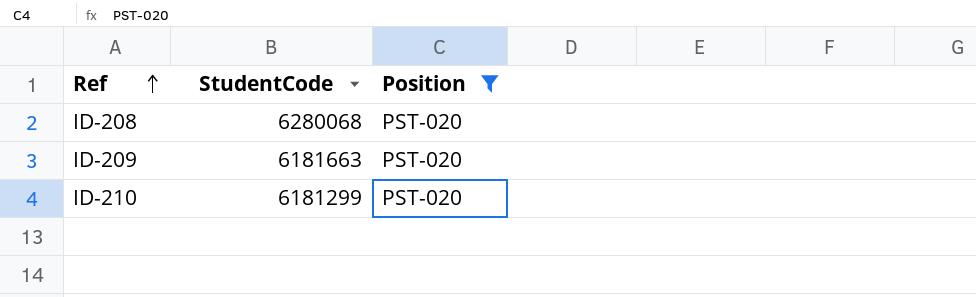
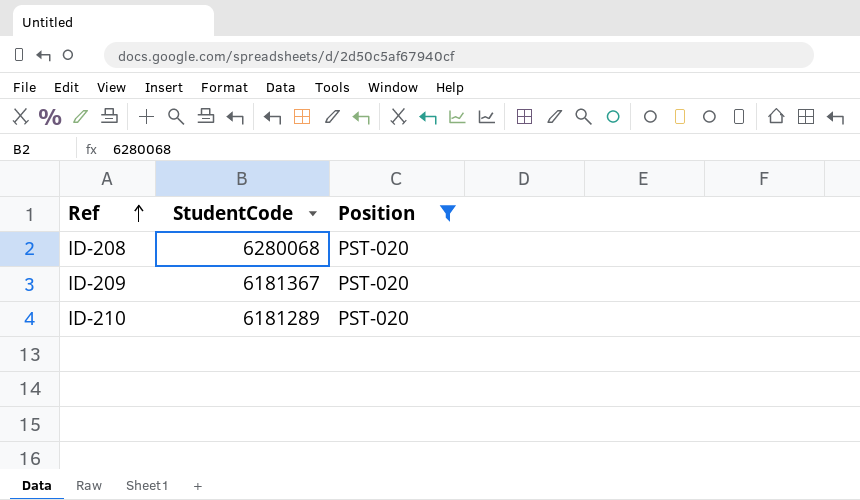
ID-209 | StudentCode: 6181663 -> 6181367
ID-210 | StudentCode: 6181299 -> 6181289

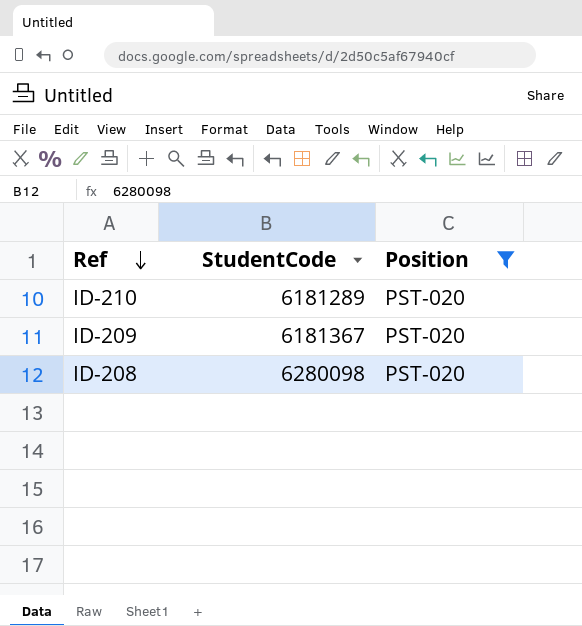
row order: Ref ascending -> Ref descending
ID-208 | StudentCode: 6280068 -> 6280098

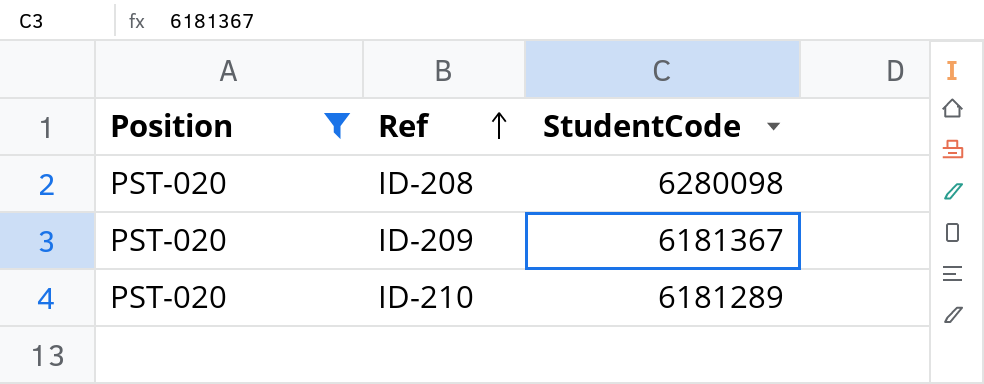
row order: Ref descending -> Ref ascending
column Position | position: 3 -> 1

